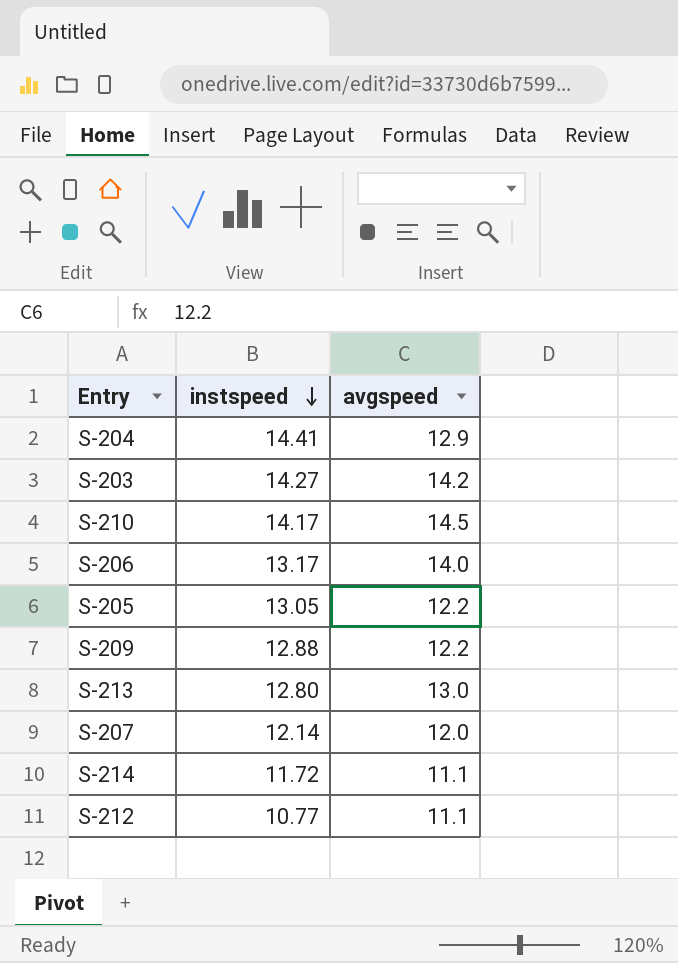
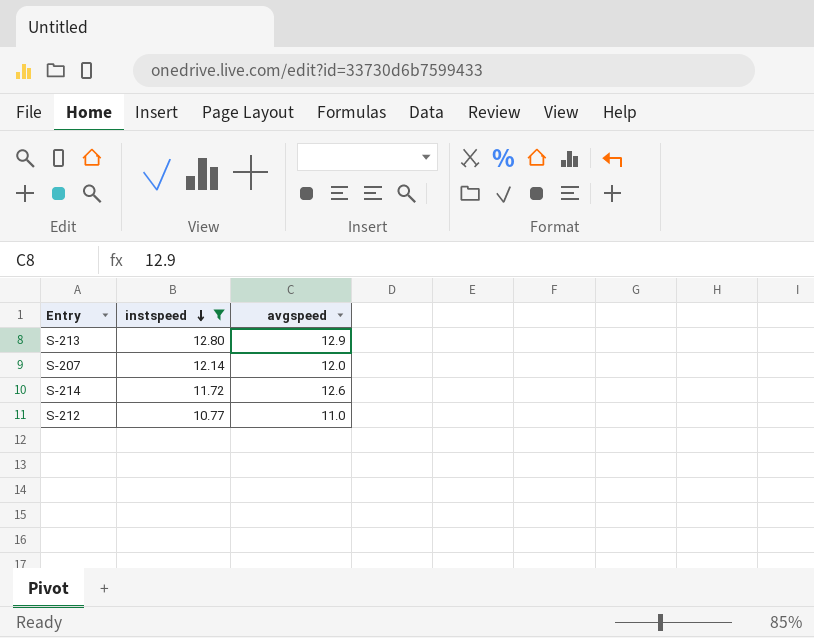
filter: none -> instspeed <= 12.80
S-213 | avgspeed: 13.0 -> 12.9
S-214 | avgspeed: 11.1 -> 12.6
S-212 | avgspeed: 11.1 -> 11.0

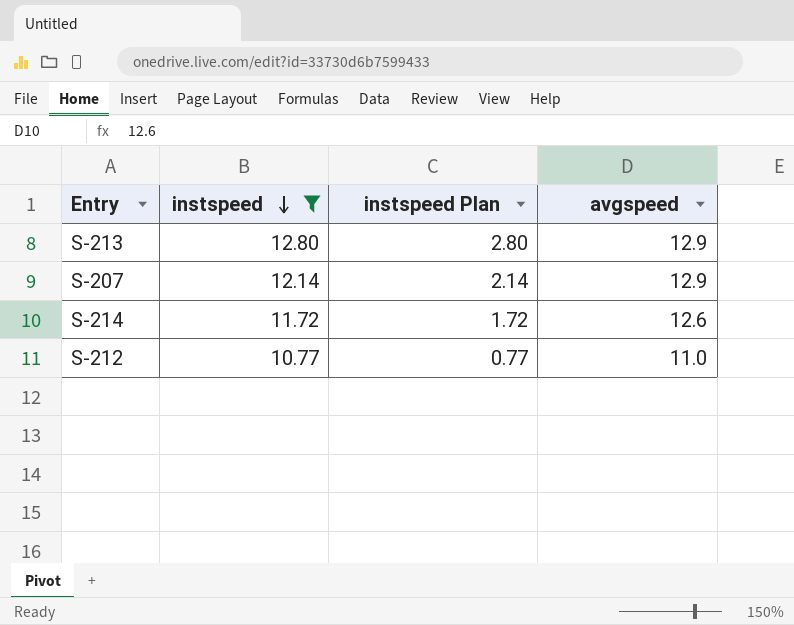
column instspeed Plan | formula: none -> [instspeed] - 10
S-207 | avgspeed: 12.0 -> 12.9

